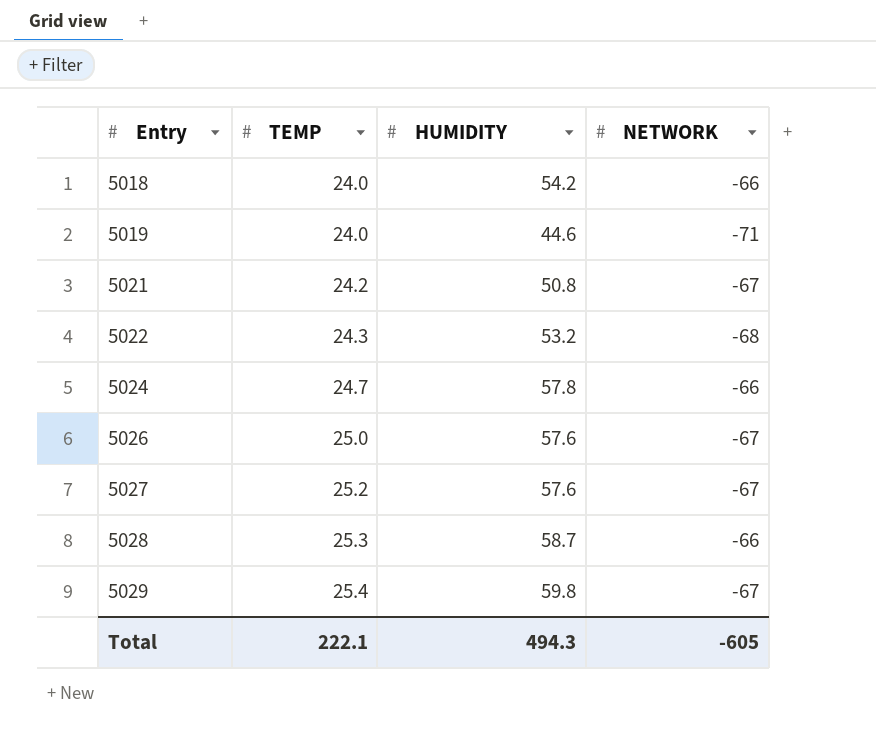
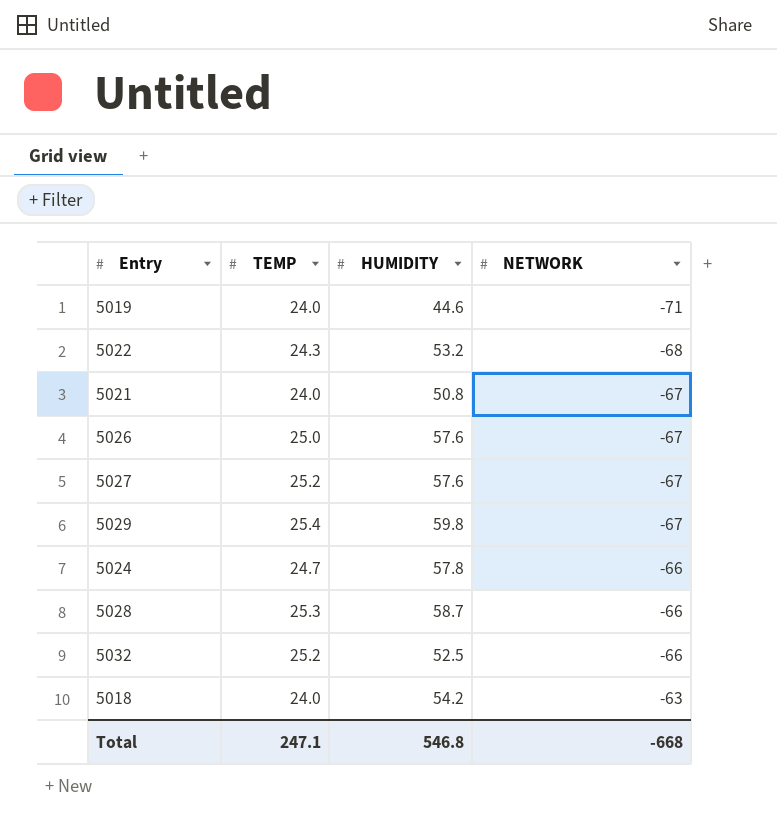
row order: Entry ascending -> NETWORK ascending
5021 | TEMP: 24.2 -> 24.0
row 5032: none -> 25.2 | 52.5 | -66
5018 | NETWORK: -66 -> -63
Total | TEMP: 222.1 -> 247.1
Total | HUMIDITY: 494.3 -> 546.8
Total | NETWORK: -605 -> -668

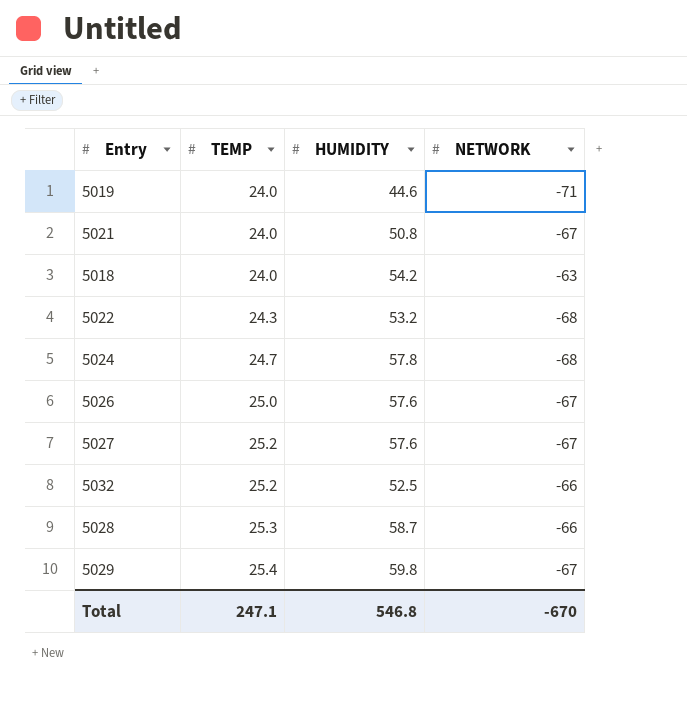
row order: NETWORK ascending -> TEMP ascending
5024 | NETWORK: -66 -> -68
Total | NETWORK: -668 -> -670

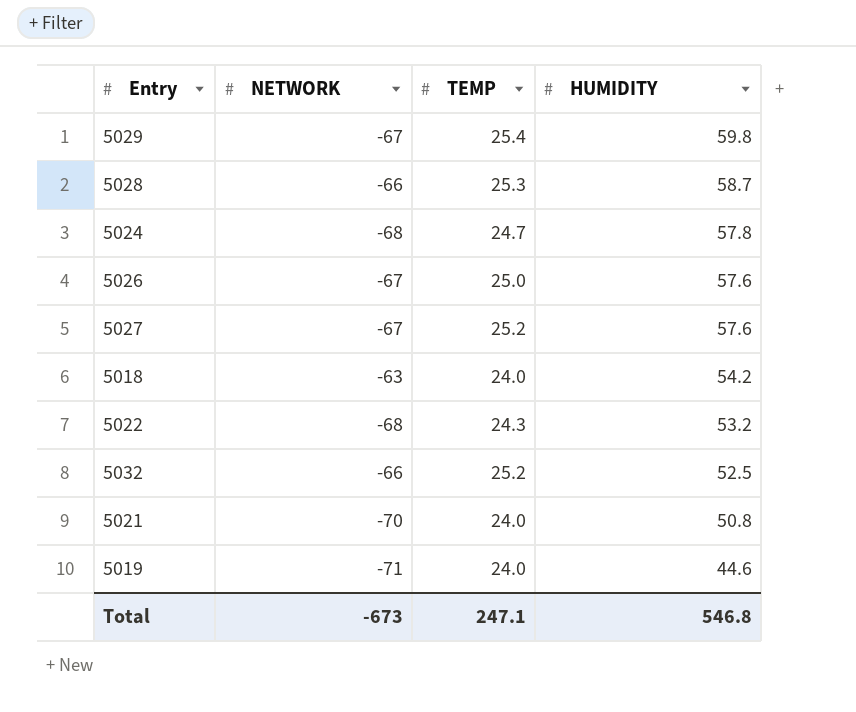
row order: TEMP ascending -> HUMIDITY descending
column NETWORK | position: 4 -> 2
5021 | NETWORK: -67 -> -70
Total | NETWORK: -670 -> -673

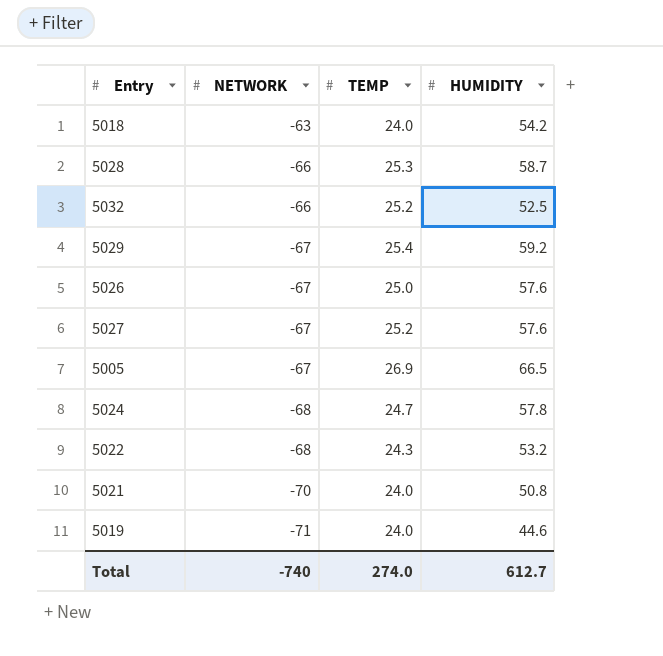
row order: HUMIDITY descending -> NETWORK descending
5029 | HUMIDITY: 59.8 -> 59.2
row 5005: none -> -67 | 26.9 | 66.5
Total | NETWORK: -673 -> -740
Total | TEMP: 247.1 -> 274.0
Total | HUMIDITY: 546.8 -> 612.7

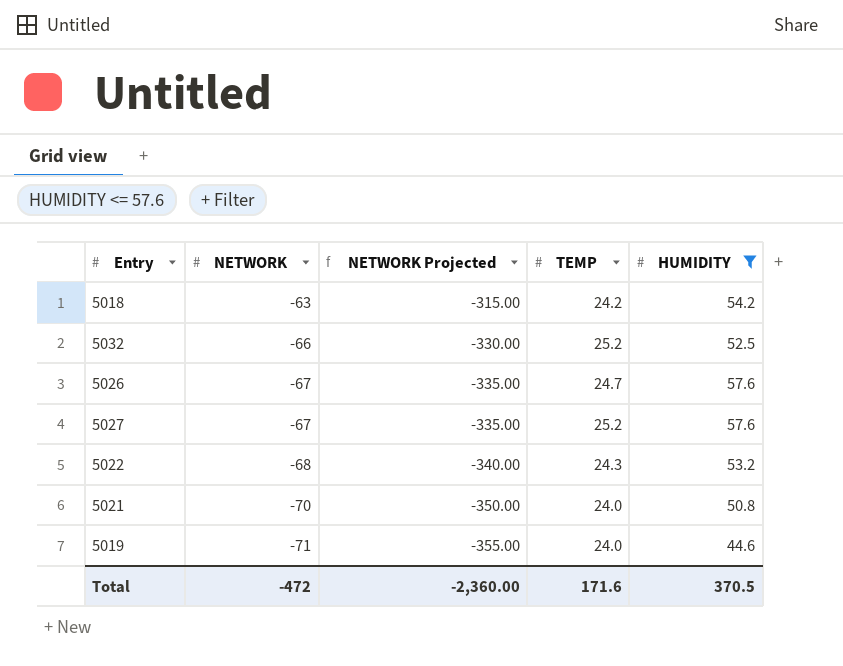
filter: none -> HUMIDITY <= 57.6
column NETWORK Projected | formula: none -> [NETWORK] * 5
5018 | TEMP: 24.0 -> 24.2
5026 | TEMP: 25.0 -> 24.7
Total | NETWORK: -740 -> -472
Total | TEMP: 274.0 -> 171.6
Total | HUMIDITY: 612.7 -> 370.5

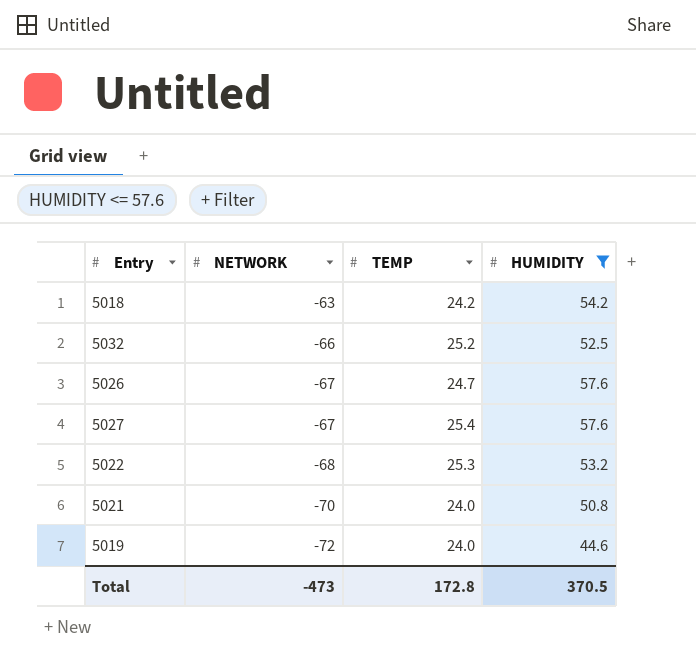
column NETWORK Projected | formula: [NETWORK] * 5 -> none
5027 | TEMP: 25.2 -> 25.4
5022 | TEMP: 24.3 -> 25.3
5019 | NETWORK: -71 -> -72
Total | NETWORK: -472 -> -473
Total | TEMP: 171.6 -> 172.8

